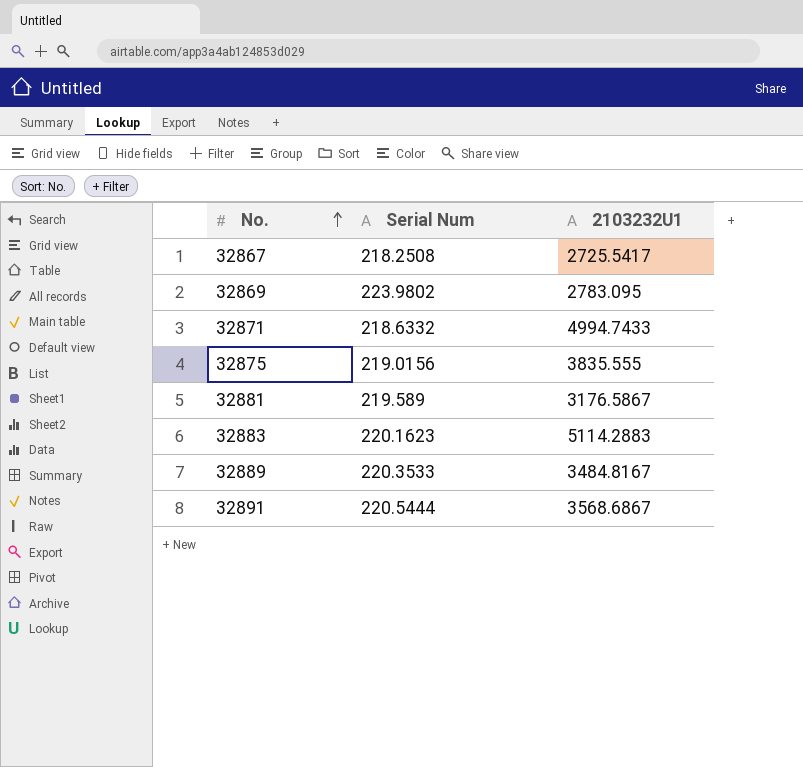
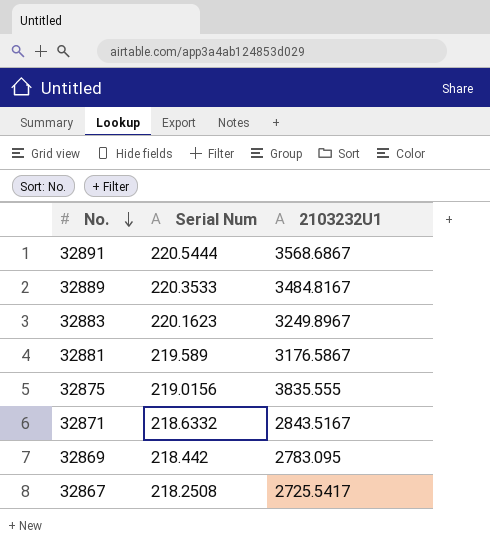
row order: No. ascending -> No. descending
32883 | 2103232U1: 5114.2883 -> 3249.8967
32871 | 2103232U1: 4994.7433 -> 2843.5167
32869 | Serial Num: 223.9802 -> 218.442

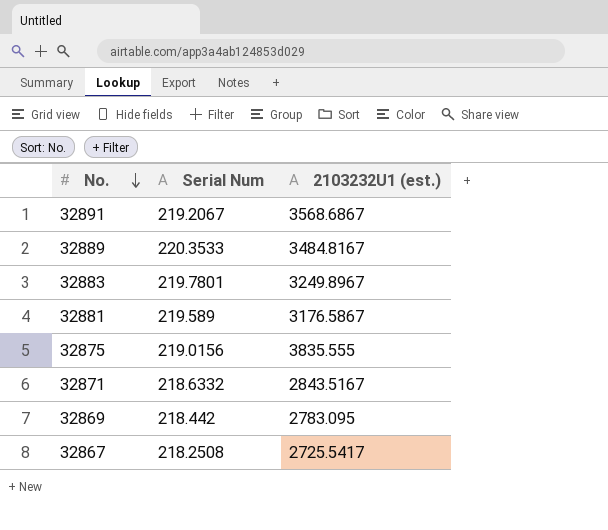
column name: 2103232U1 -> 2103232U1 (est.)
32891 | Serial Num: 220.5444 -> 219.2067
32883 | Serial Num: 220.1623 -> 219.7801

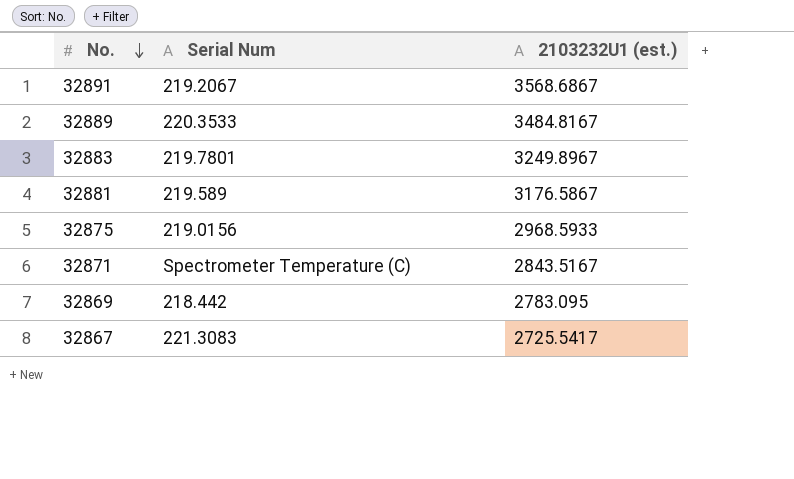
32875 | 2103232U1 (est.): 3835.555 -> 2968.5933
32871 | Serial Num: 218.6332 -> Spectrometer Temperature (C)
32867 | Serial Num: 218.2508 -> 221.3083

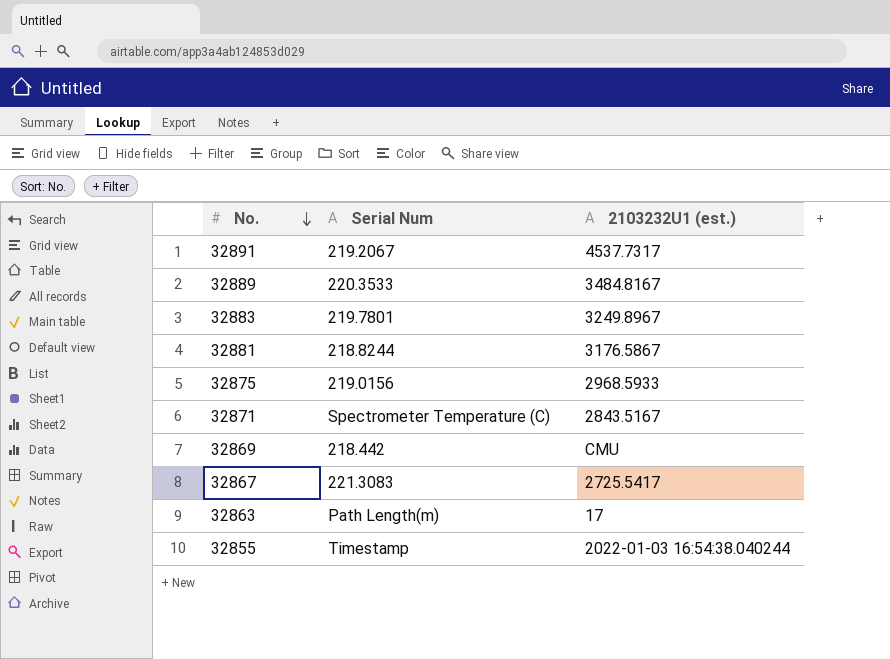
32891 | 2103232U1 (est.): 3568.6867 -> 4537.7317
32881 | Serial Num: 219.589 -> 218.8244
32869 | 2103232U1 (est.): 2783.095 -> CMU
row 32863: none -> Path Length(m) | 17
row 32855: none -> Timestamp | 2022-01-03 16:54:38.040244

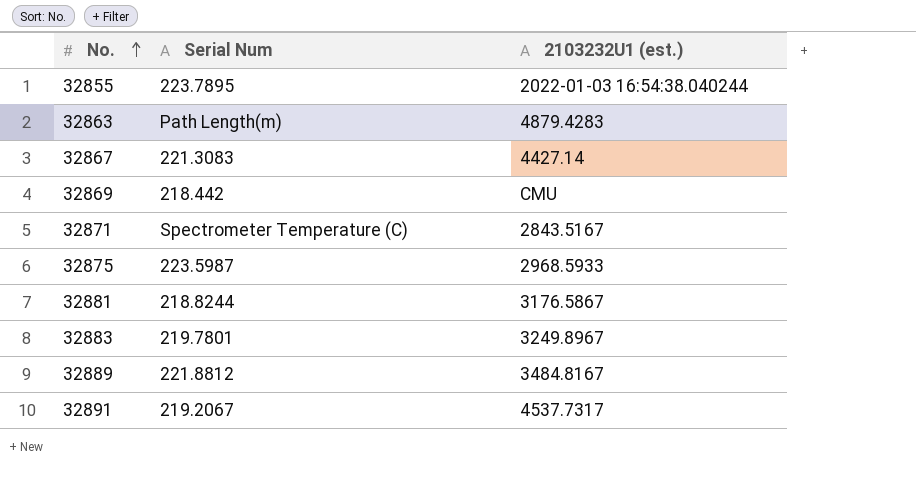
row order: No. descending -> No. ascending
32855 | Serial Num: Timestamp -> 223.7895
32863 | 2103232U1 (est.): 17 -> 4879.4283
32867 | 2103232U1 (est.): 2725.5417 -> 4427.14
32875 | Serial Num: 219.0156 -> 223.5987
32889 | Serial Num: 220.3533 -> 221.8812

